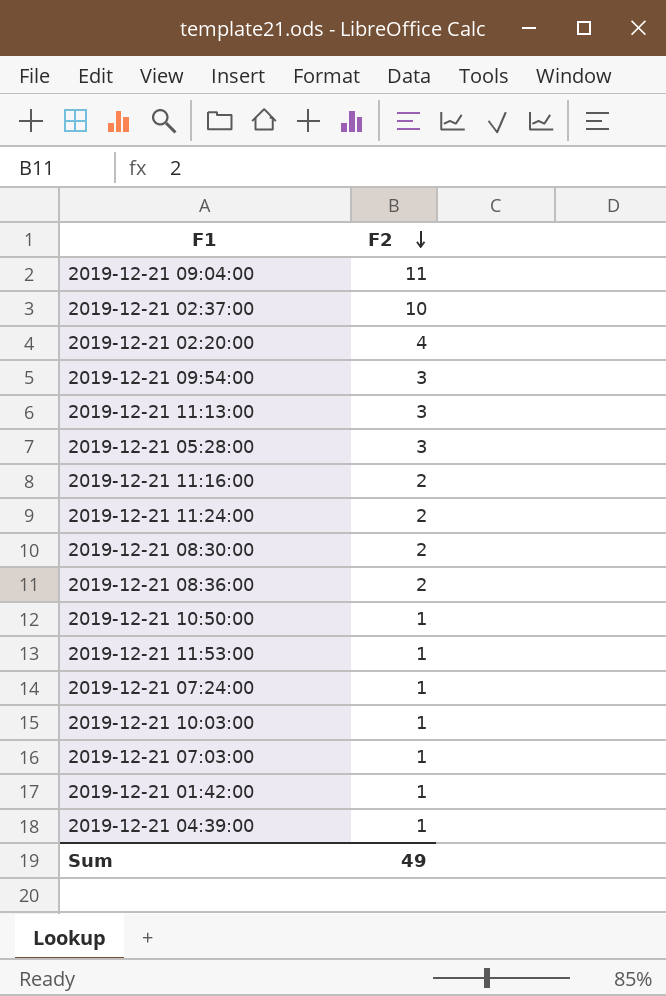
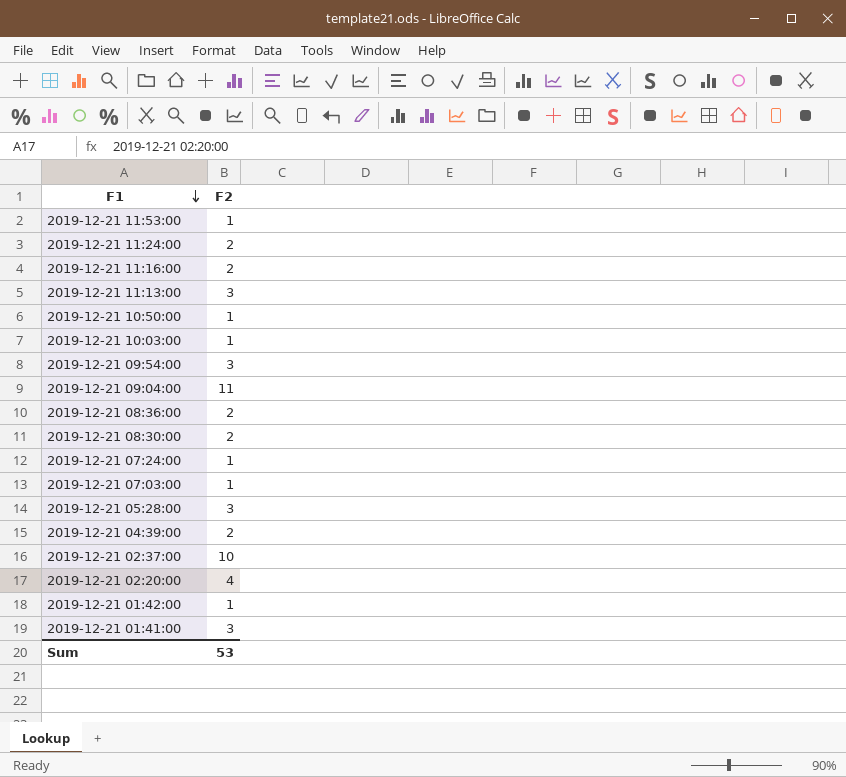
row order: F2 descending -> F1 descending
2019-12-21 04:39:00 | F2: 1 -> 2
row 2019-12-21 01:41:00: none -> 3
Sum | F2: 49 -> 53

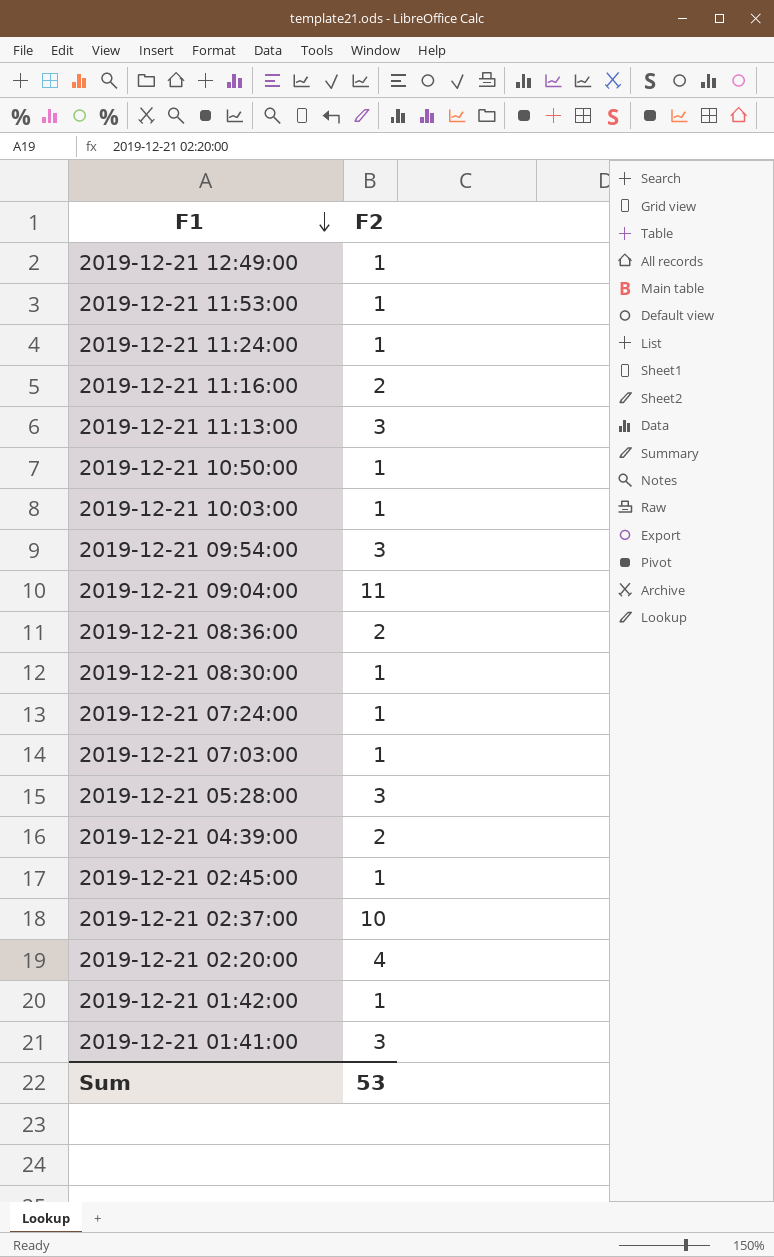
row 2019-12-21 12:49:00: none -> 1
2019-12-21 11:24:00 | F2: 2 -> 1
2019-12-21 08:30:00 | F2: 2 -> 1
row 2019-12-21 02:45:00: none -> 1

